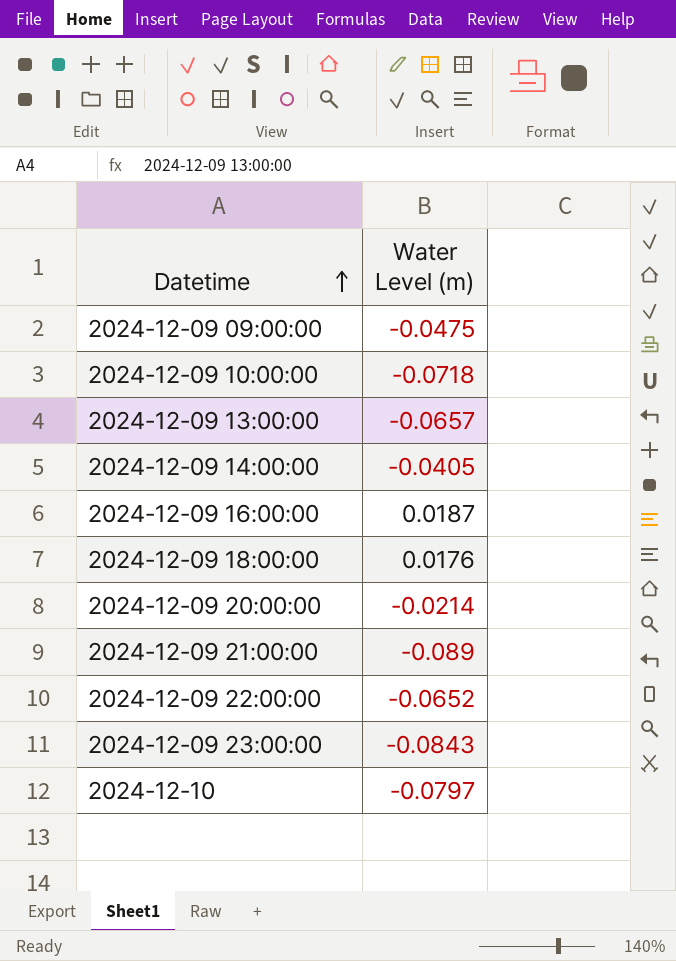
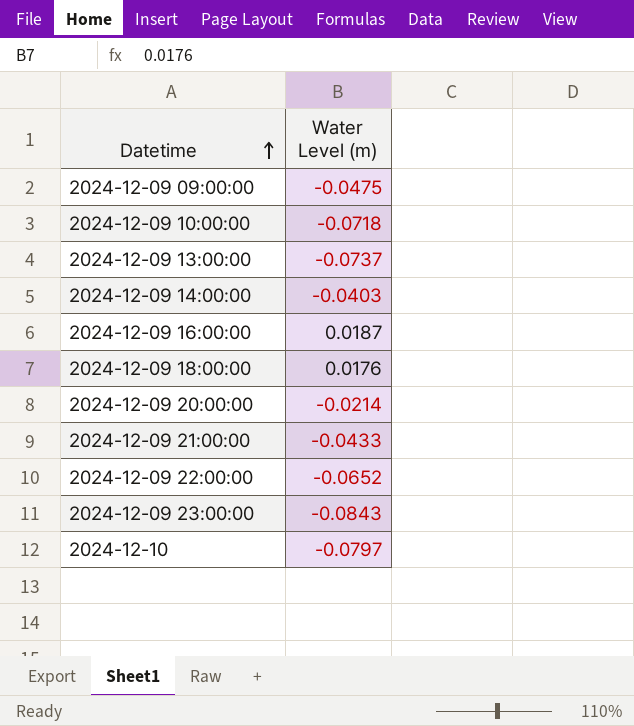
2024-12-09 13:00:00 | Water Level (m): -0.0657 -> -0.0737
2024-12-09 14:00:00 | Water Level (m): -0.0405 -> -0.0403
2024-12-09 21:00:00 | Water Level (m): -0.089 -> -0.0433

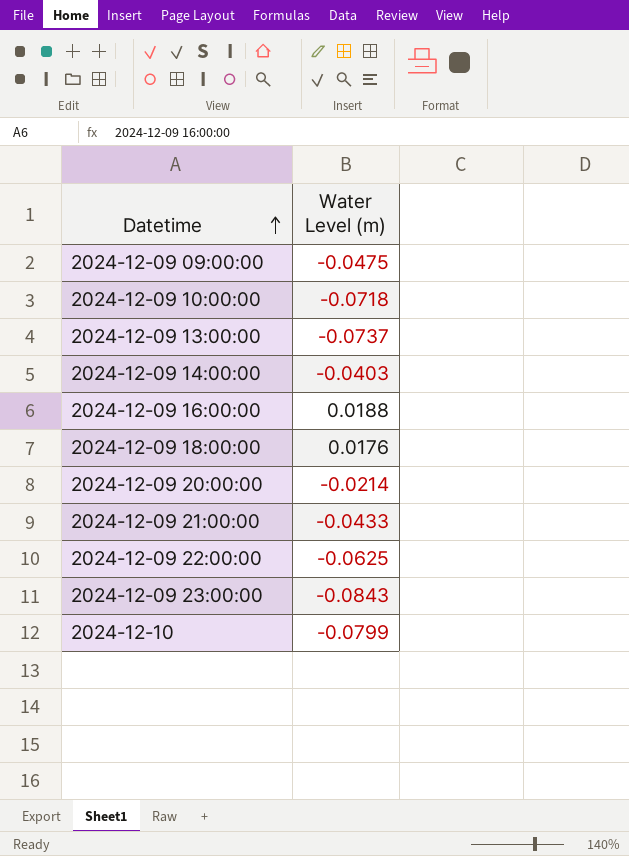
2024-12-09 16:00:00 | Water Level (m): 0.0187 -> 0.0188
2024-12-09 22:00:00 | Water Level (m): -0.0652 -> -0.0625
2024-12-10 | Water Level (m): -0.0797 -> -0.0799

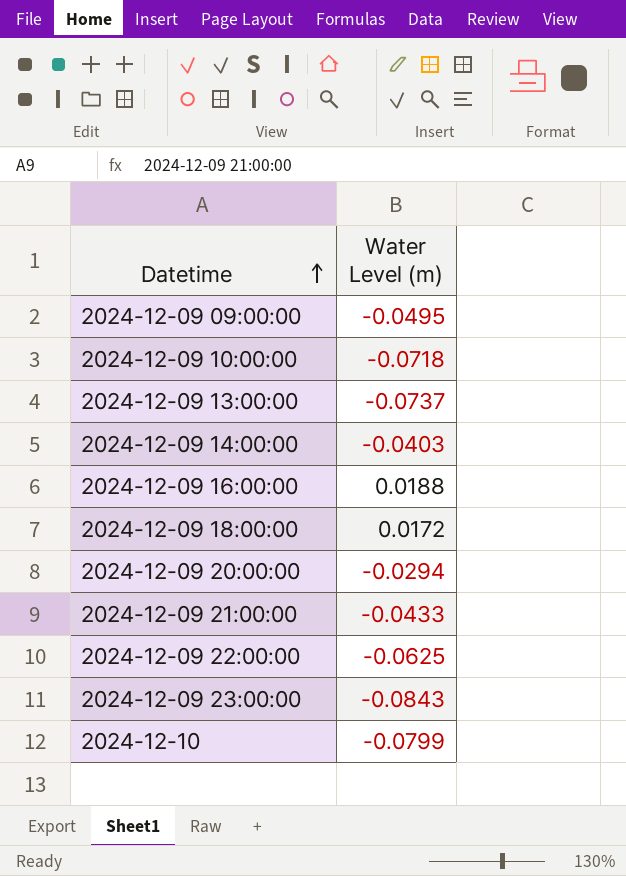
2024-12-09 09:00:00 | Water Level (m): -0.0475 -> -0.0495
2024-12-09 18:00:00 | Water Level (m): 0.0176 -> 0.0172
2024-12-09 20:00:00 | Water Level (m): -0.0214 -> -0.0294

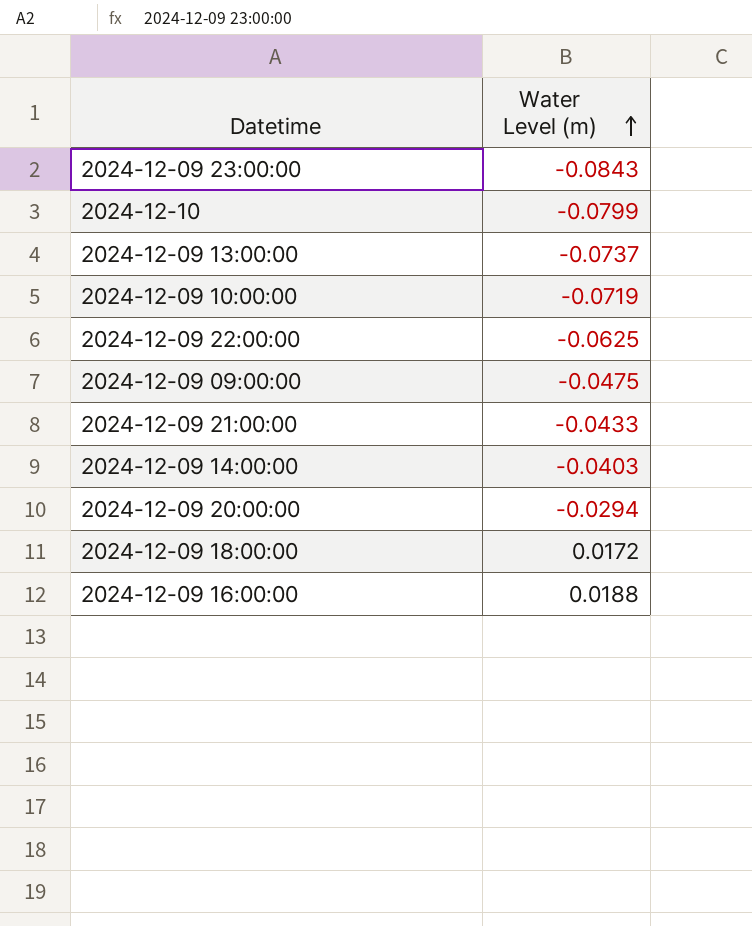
row order: Datetime ascending -> Water Level (m) ascending
2024-12-09 10:00:00 | Water Level (m): -0.0718 -> -0.0719
2024-12-09 09:00:00 | Water Level (m): -0.0495 -> -0.0475

